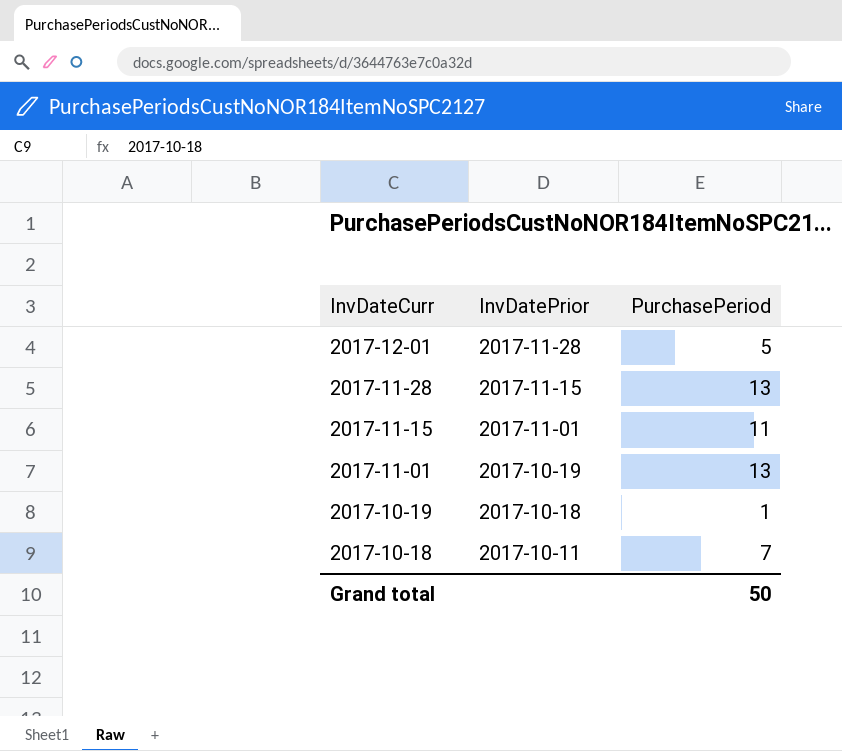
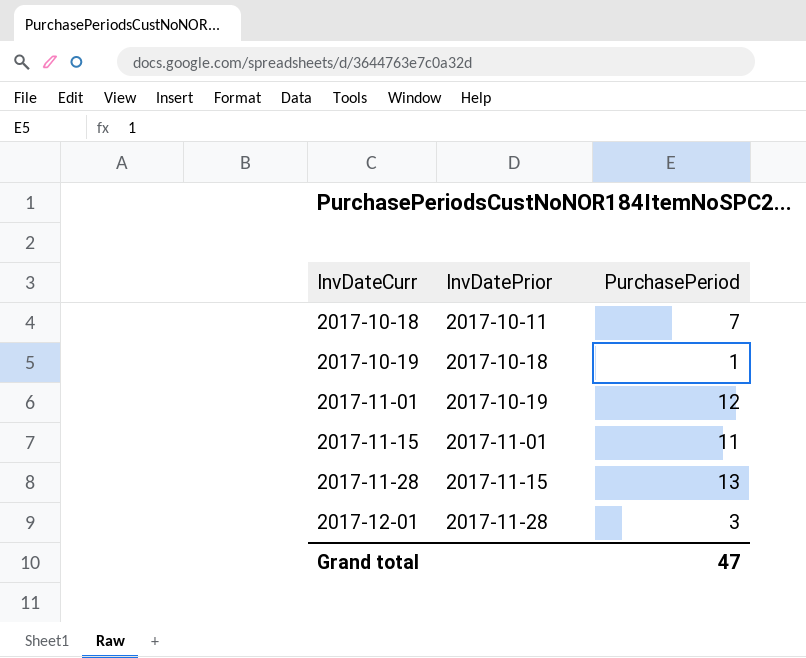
row order: InvDateCurr descending -> InvDateCurr ascending
2017-11-01 | PurchasePeriod: 13 -> 12
2017-12-01 | PurchasePeriod: 5 -> 3
Grand total | PurchasePeriod: 50 -> 47

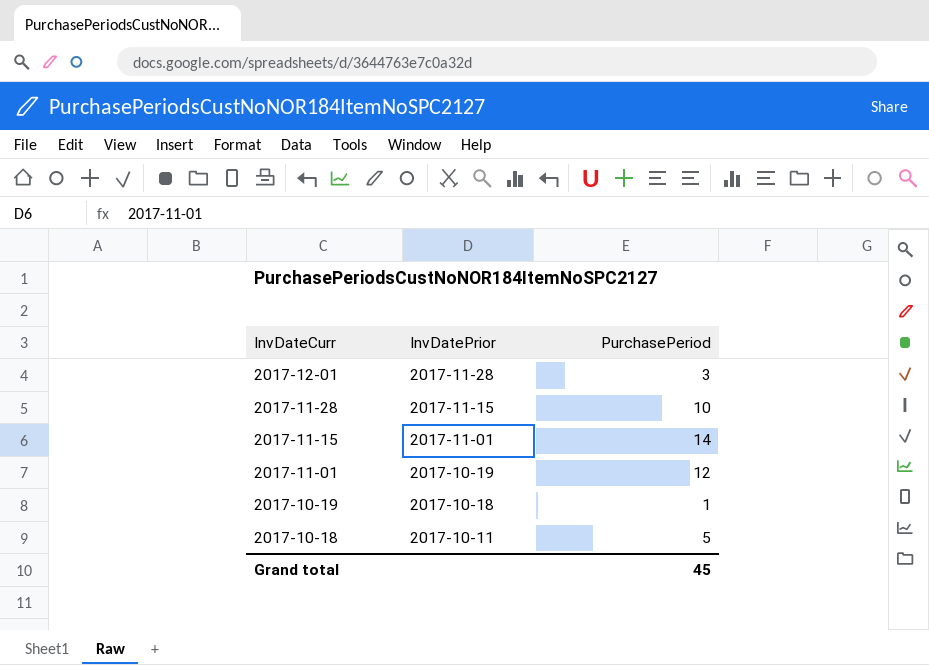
row order: InvDateCurr ascending -> InvDateCurr descending
2017-11-28 | PurchasePeriod: 13 -> 10
2017-11-15 | PurchasePeriod: 11 -> 14
2017-10-18 | PurchasePeriod: 7 -> 5
Grand total | PurchasePeriod: 47 -> 45

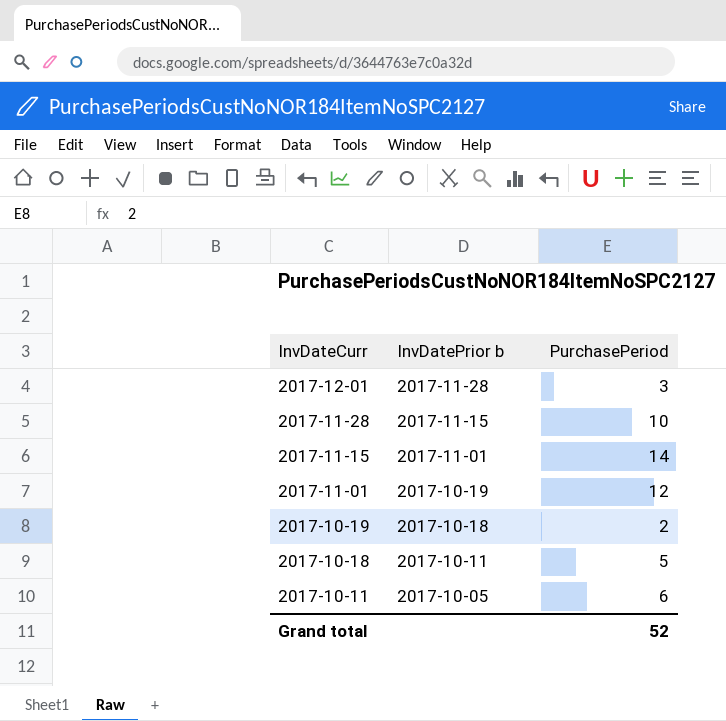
column name: InvDatePrior -> InvDatePrior b
2017-10-19 | PurchasePeriod: 1 -> 2
row 2017-10-11: none -> 2017-10-05 | 6
Grand total | PurchasePeriod: 45 -> 52

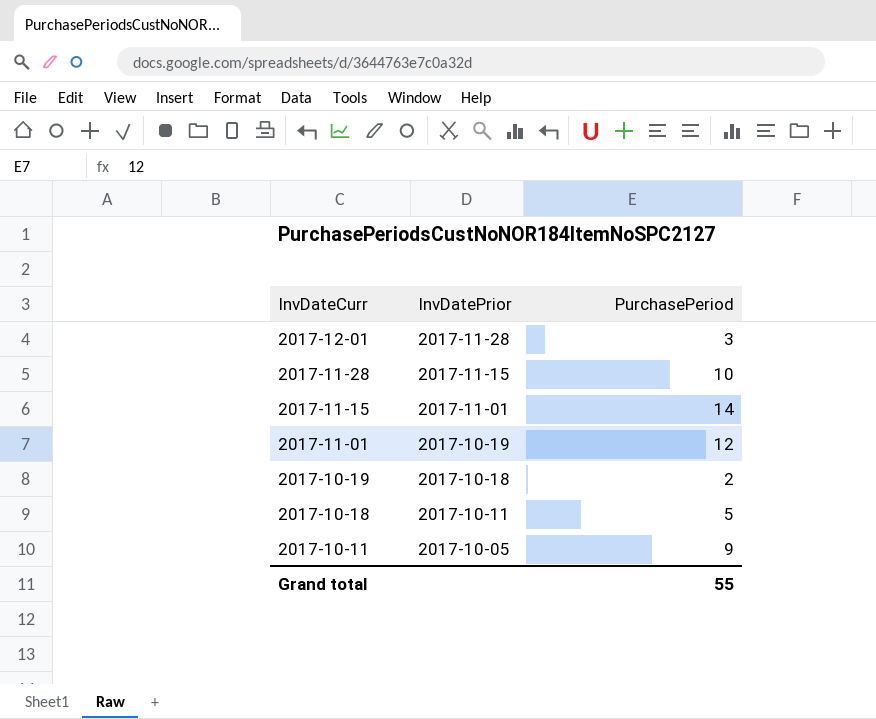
column name: InvDatePrior b -> InvDatePrior
2017-10-11 | PurchasePeriod: 6 -> 9
Grand total | PurchasePeriod: 52 -> 55

